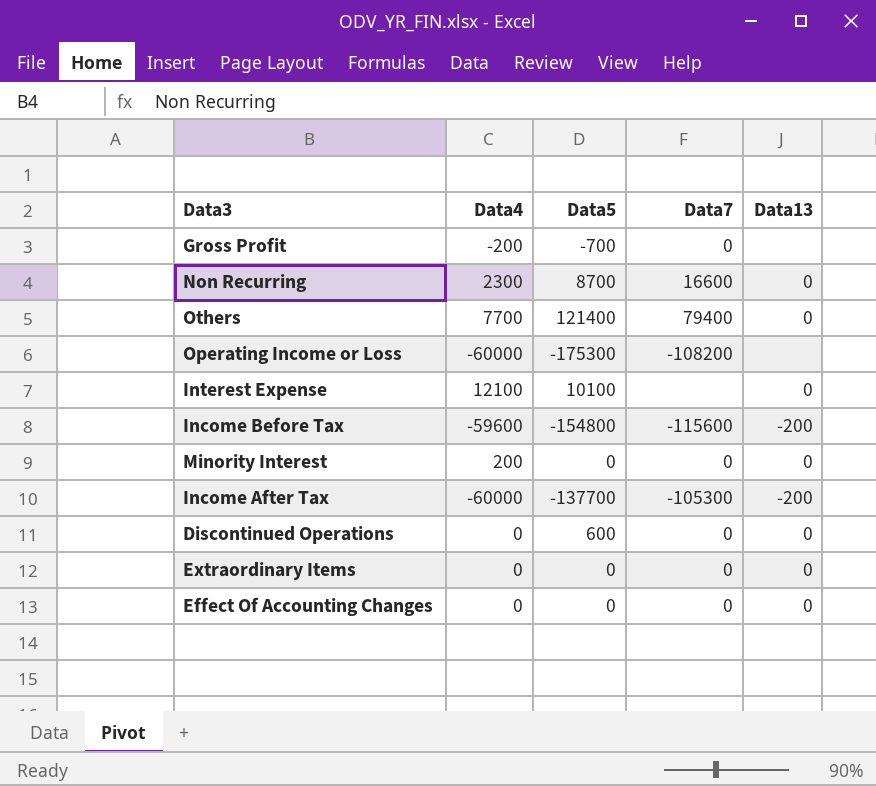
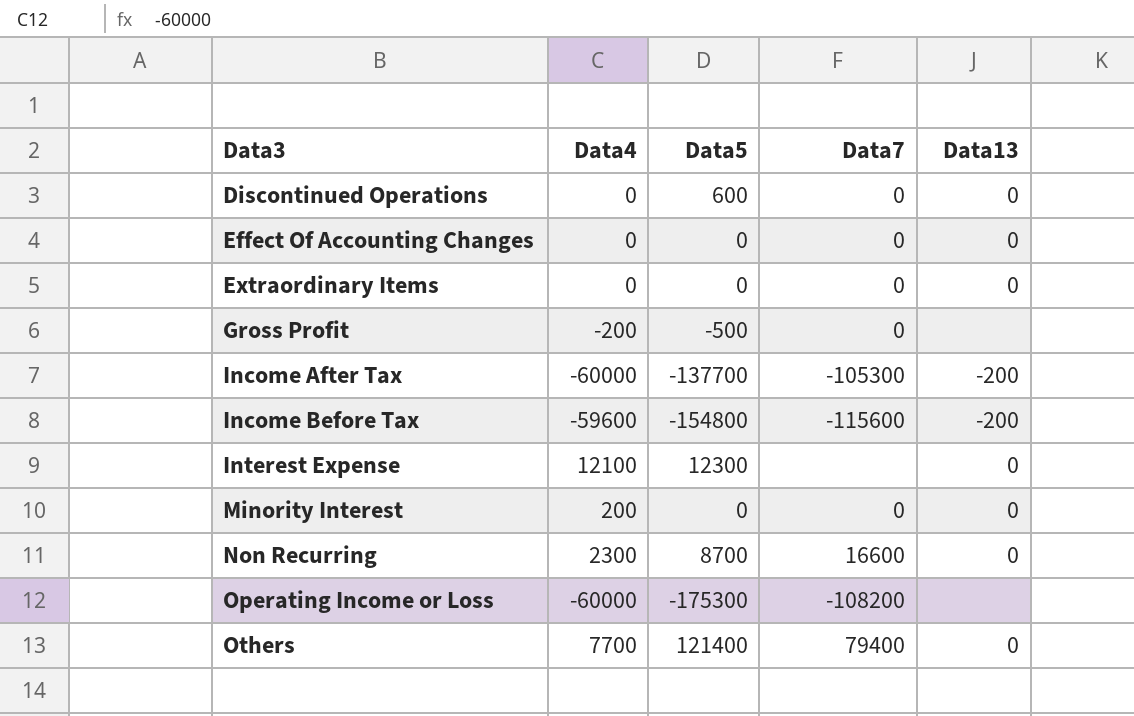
row order: none -> Data3 ascending
Gross Profit | Data5: -700 -> -500
Interest Expense | Data5: 10100 -> 12300

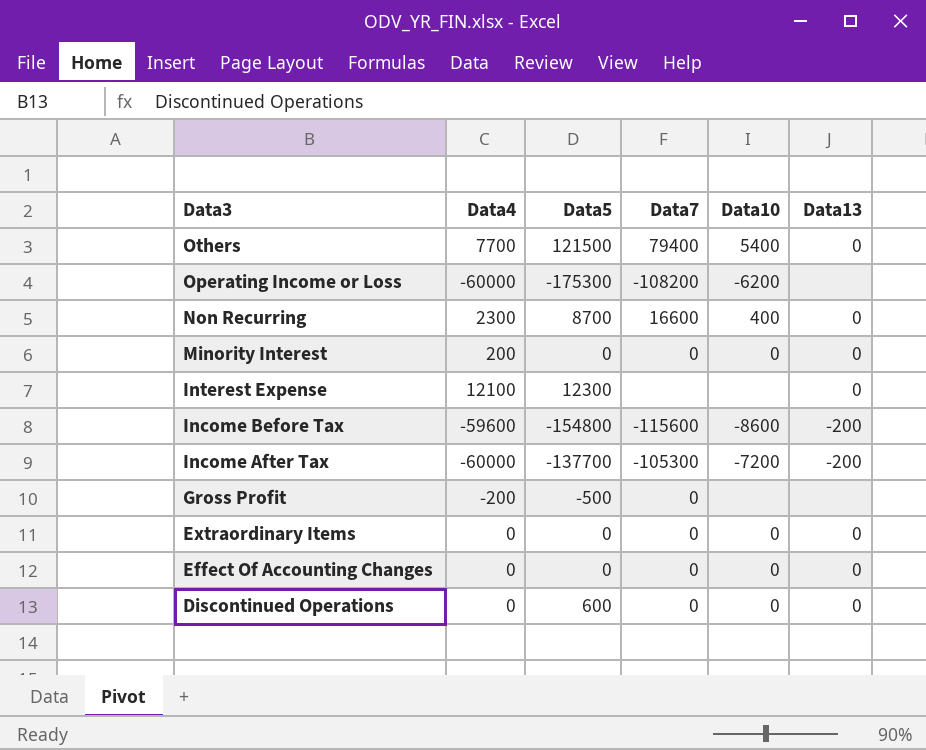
row order: Data3 ascending -> Data3 descending
column Data10 | position: none -> 5
Others | Data5: 121400 -> 121500

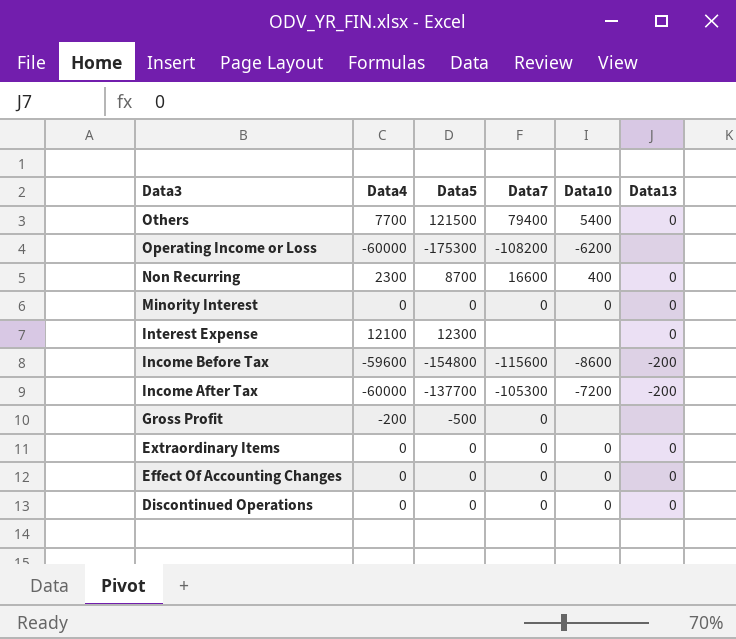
Minority Interest | Data4: 200 -> 0
Discontinued Operations | Data5: 600 -> 0

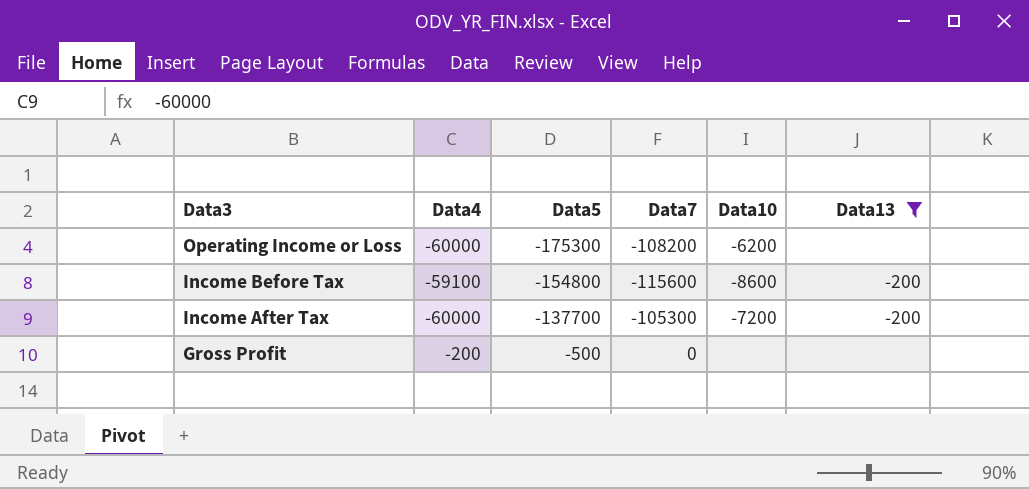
filter: none -> Data13 != 0
Income Before Tax | Data4: -59600 -> -59100

